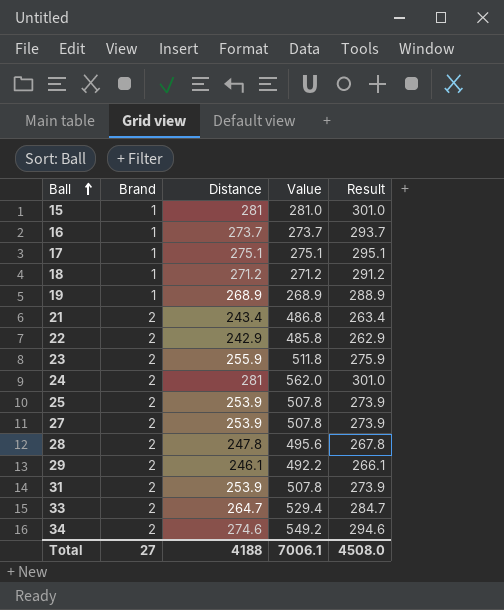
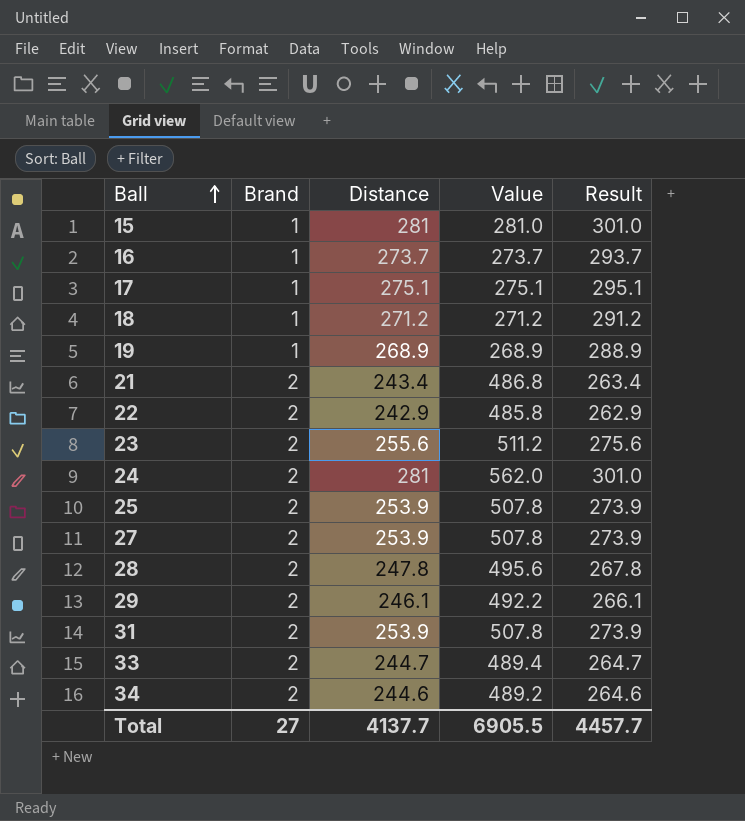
23 | Distance: 255.9 -> 255.6
23 | Value: 511.8 -> 511.2
23 | Result: 275.9 -> 275.6
33 | Distance: 264.7 -> 244.7
33 | Value: 529.4 -> 489.4
33 | Result: 284.7 -> 264.7
34 | Distance: 274.6 -> 244.6
34 | Value: 549.2 -> 489.2
34 | Result: 294.6 -> 264.6
Total | Distance: 4188 -> 4137.7
Total | Value: 7006.1 -> 6905.5
Total | Result: 4508.0 -> 4457.7

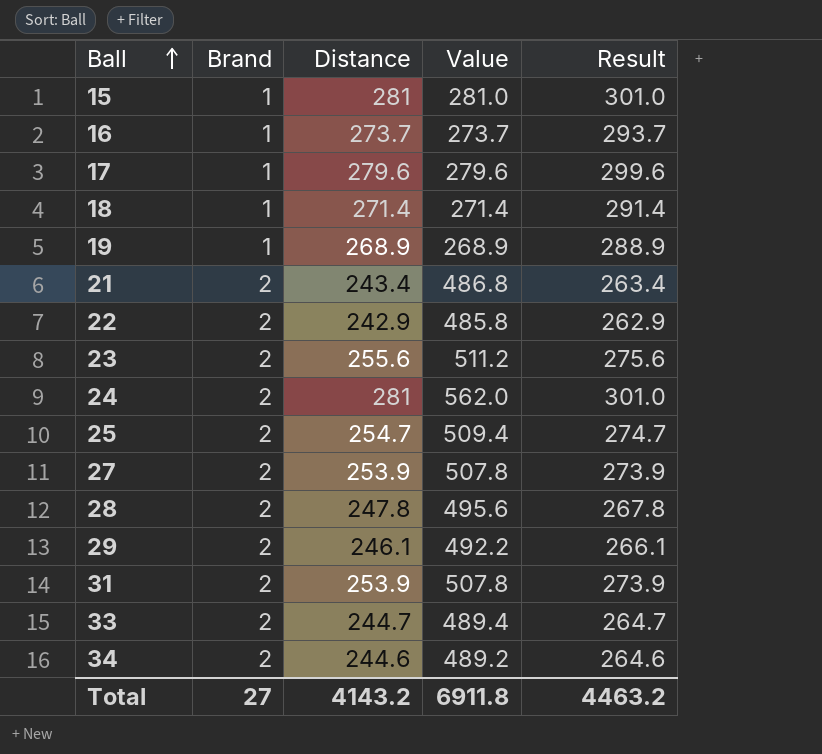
17 | Distance: 275.1 -> 279.6
17 | Value: 275.1 -> 279.6
17 | Result: 295.1 -> 299.6
18 | Distance: 271.2 -> 271.4
18 | Value: 271.2 -> 271.4
18 | Result: 291.2 -> 291.4
25 | Distance: 253.9 -> 254.7
25 | Value: 507.8 -> 509.4
25 | Result: 273.9 -> 274.7
Total | Distance: 4137.7 -> 4143.2
Total | Value: 6905.5 -> 6911.8
Total | Result: 4457.7 -> 4463.2

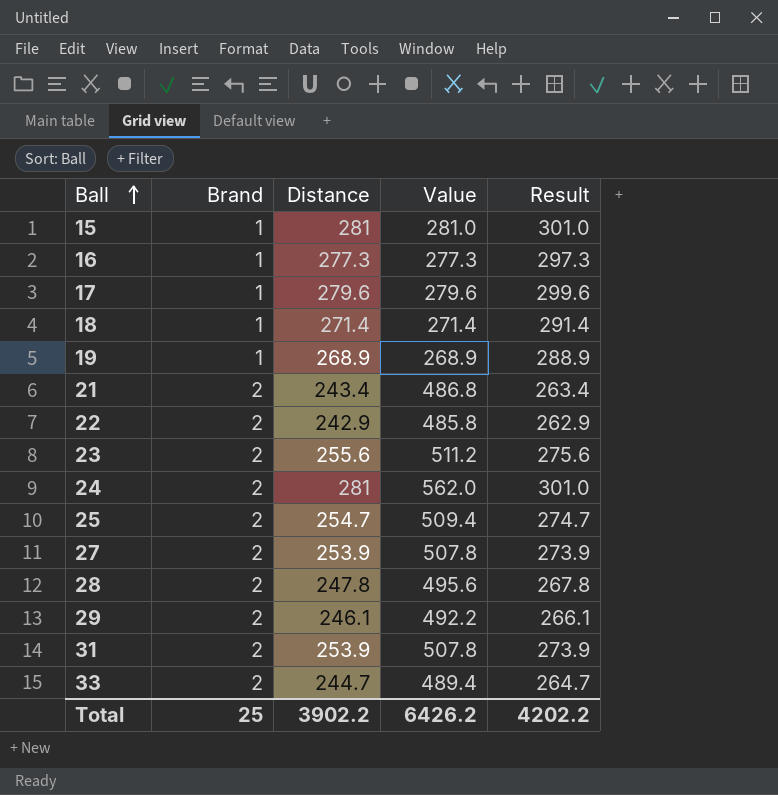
row 34: 2 | 244.6 | 489.2 | 264.6 -> none
16 | Distance: 273.7 -> 277.3
16 | Value: 273.7 -> 277.3
16 | Result: 293.7 -> 297.3
Total | Brand: 27 -> 25
Total | Distance: 4143.2 -> 3902.2
Total | Value: 6911.8 -> 6426.2
Total | Result: 4463.2 -> 4202.2

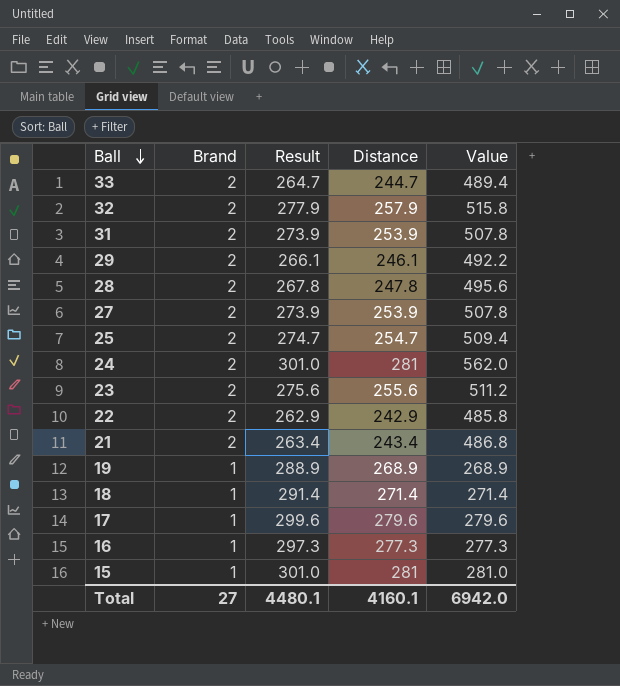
row order: Ball ascending -> Ball descending
column Result | position: 5 -> 3
row 32: none -> 2 | 277.9 | 257.9 | 515.8
Total | Brand: 25 -> 27
Total | Result: 4202.2 -> 4480.1
Total | Distance: 3902.2 -> 4160.1
Total | Value: 6426.2 -> 6942.0

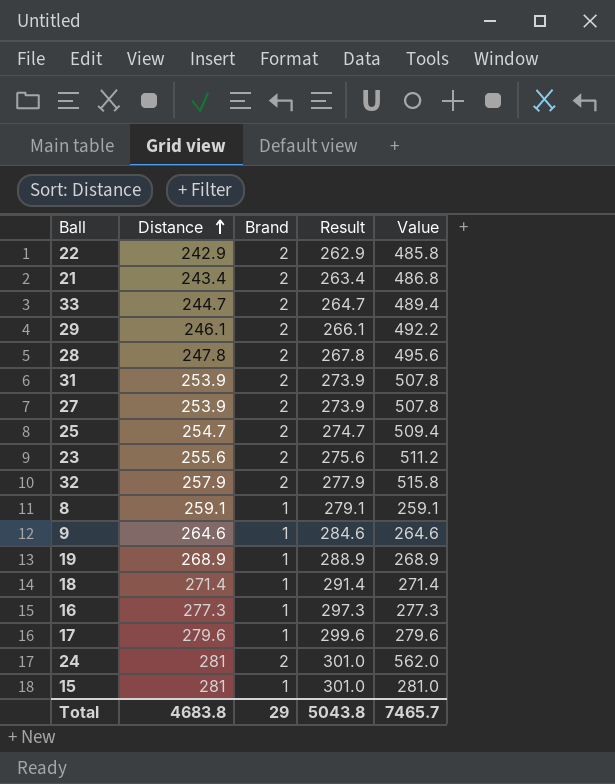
row order: Ball descending -> Distance ascending
column Distance | position: 4 -> 2
row 8: none -> 259.1 | 1 | 279.1 | 259.1
row 9: none -> 264.6 | 1 | 284.6 | 264.6
Total | Distance: 4160.1 -> 4683.8
Total | Brand: 27 -> 29
Total | Result: 4480.1 -> 5043.8
Total | Value: 6942.0 -> 7465.7

